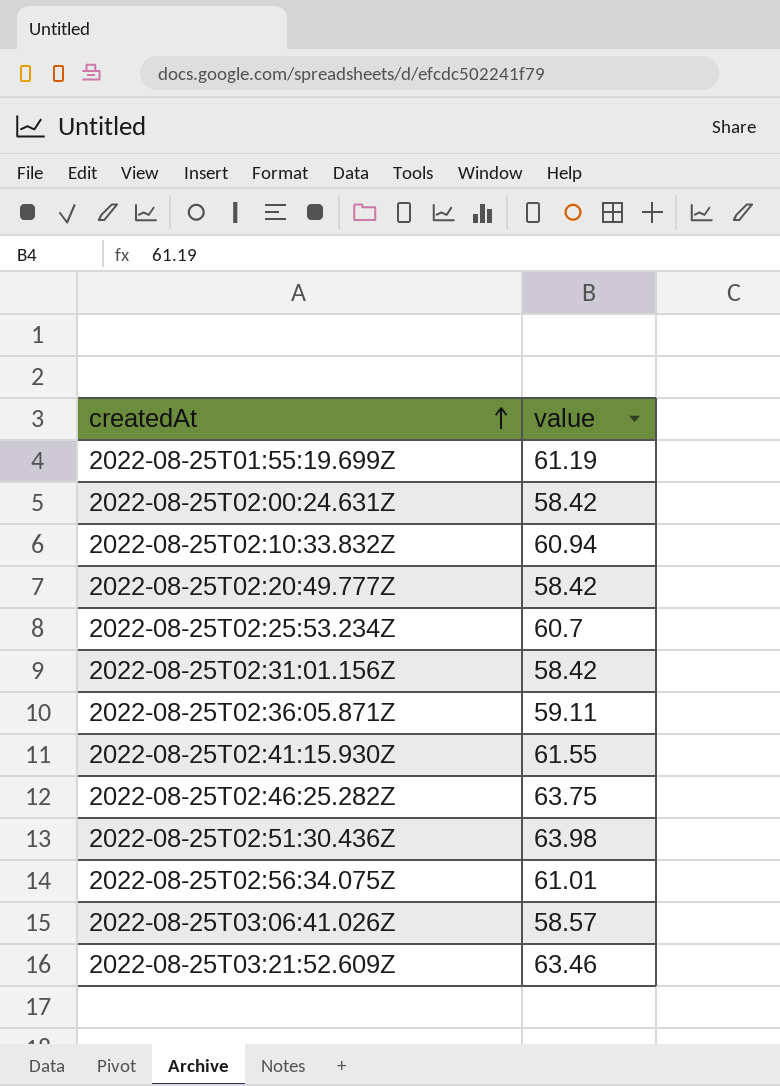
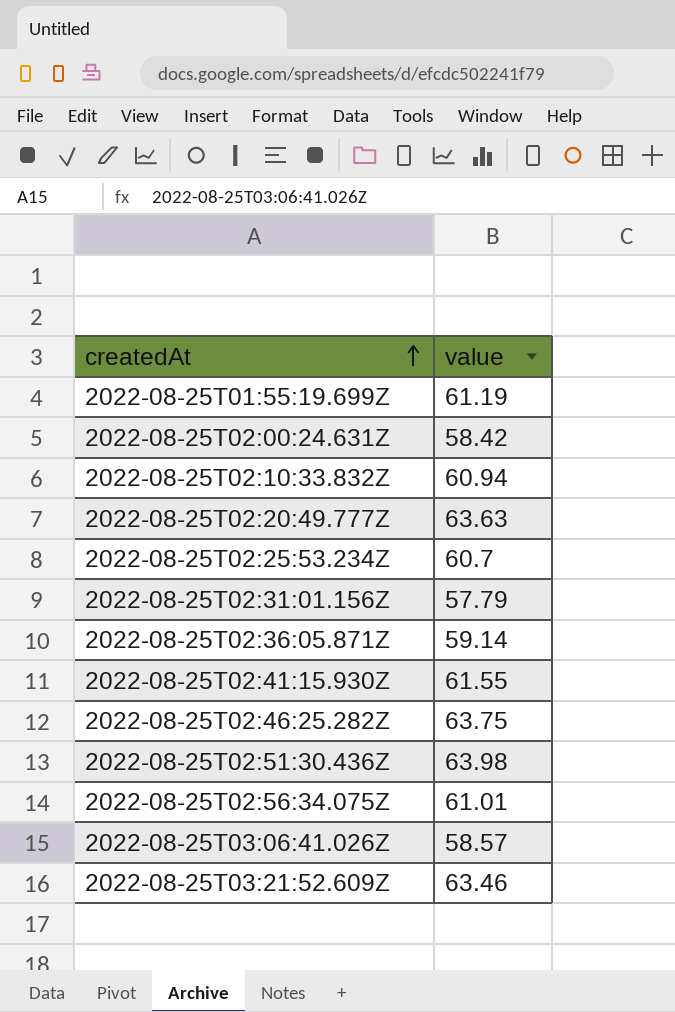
2022-08-25T02:20:49.777Z | value: 58.42 -> 63.63
2022-08-25T02:31:01.156Z | value: 58.42 -> 57.79
2022-08-25T02:36:05.871Z | value: 59.11 -> 59.14

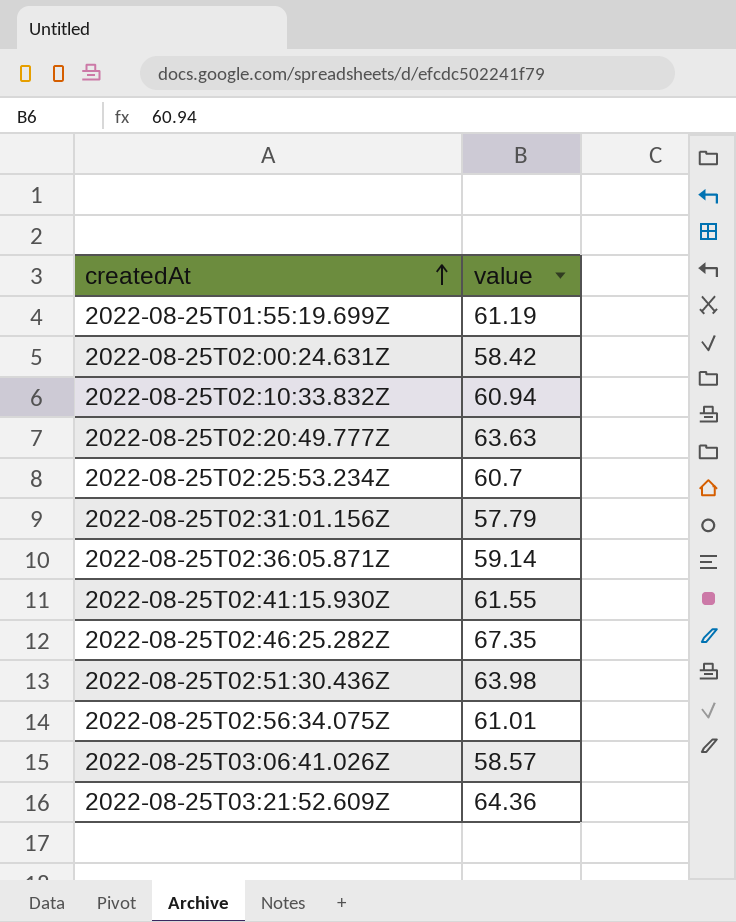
2022-08-25T02:46:25.282Z | value: 63.75 -> 67.35
2022-08-25T03:21:52.609Z | value: 63.46 -> 64.36

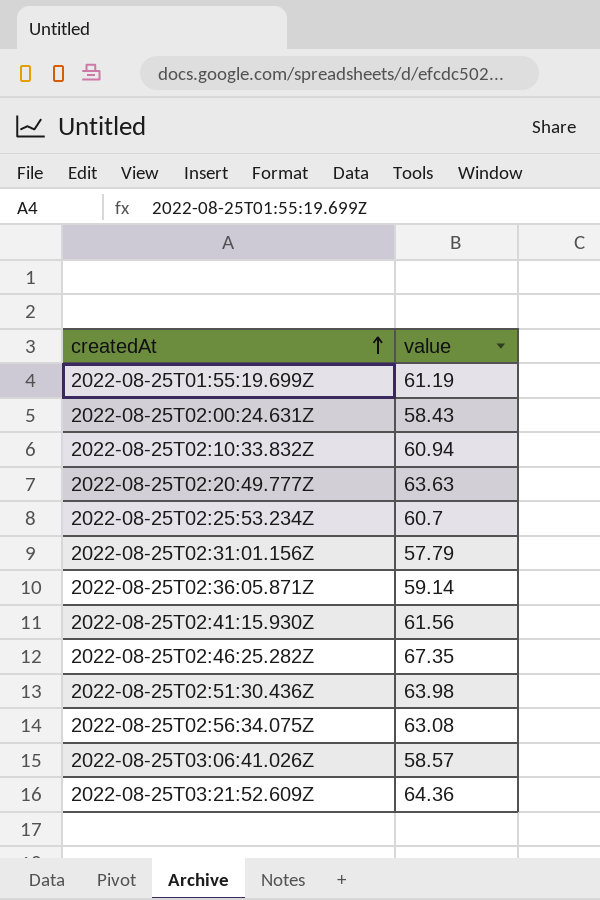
2022-08-25T02:00:24.631Z | value: 58.42 -> 58.43
2022-08-25T02:41:15.930Z | value: 61.55 -> 61.56
2022-08-25T02:56:34.075Z | value: 61.01 -> 63.08

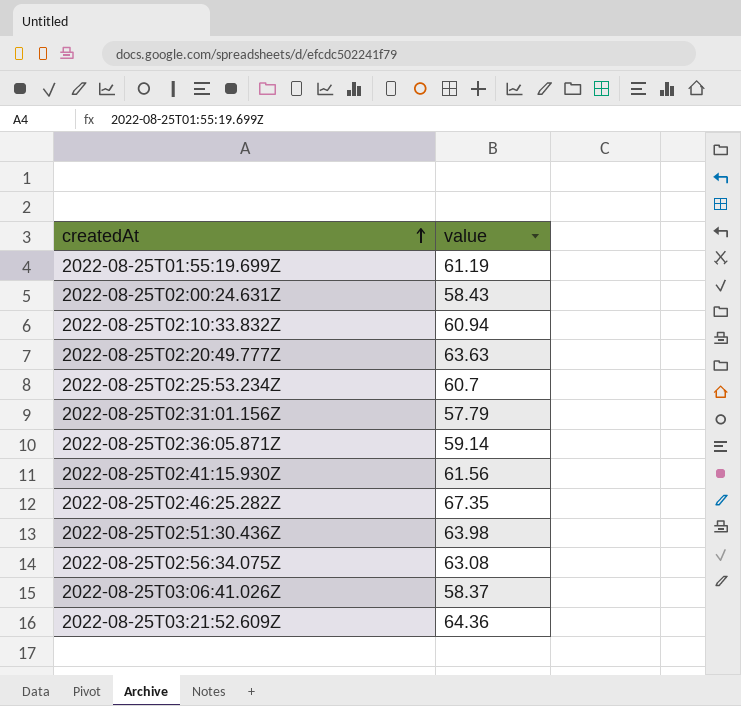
2022-08-25T03:06:41.026Z | value: 58.57 -> 58.37

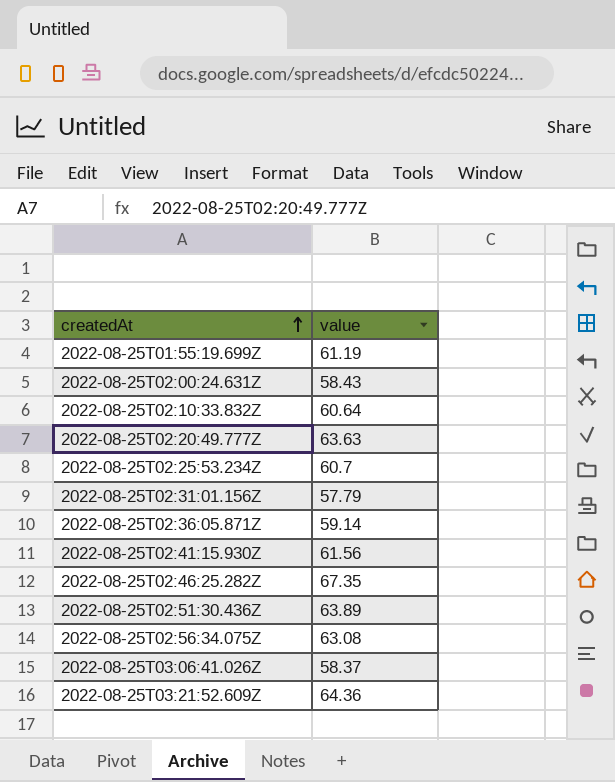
2022-08-25T02:10:33.832Z | value: 60.94 -> 60.64
2022-08-25T02:51:30.436Z | value: 63.98 -> 63.89

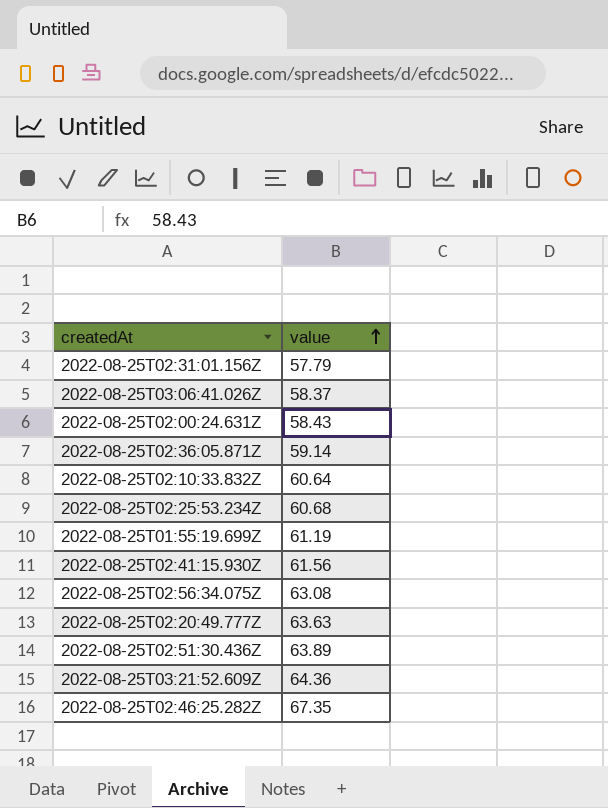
row order: createdAt ascending -> value ascending
2022-08-25T02:25:53.234Z | value: 60.7 -> 60.68

